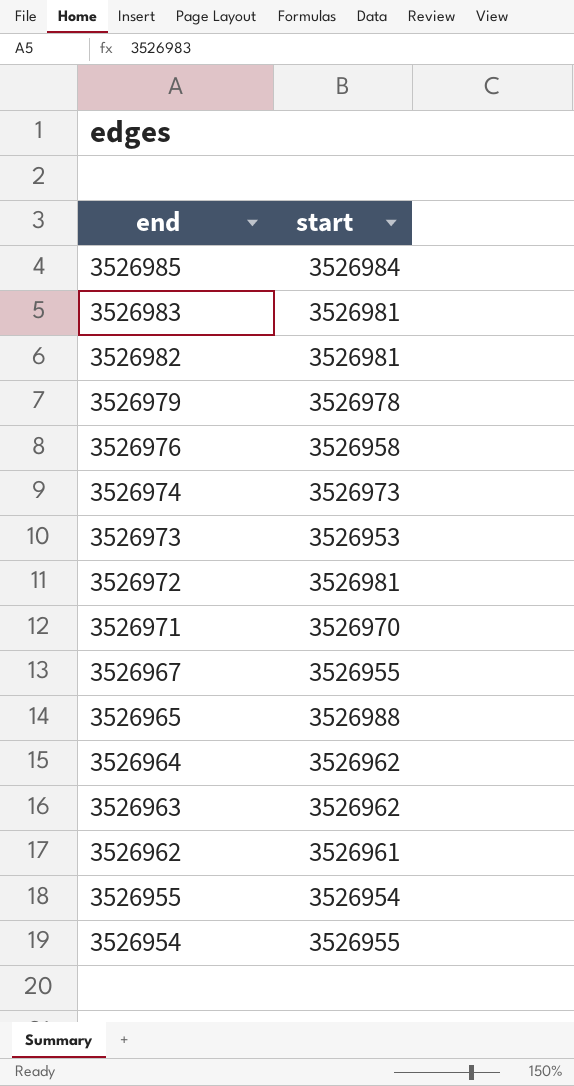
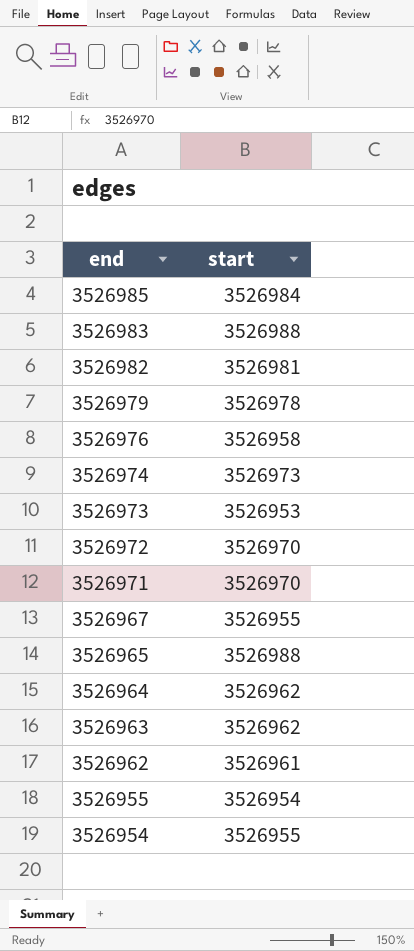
3526983 | start: 3526981 -> 3526988
3526972 | start: 3526981 -> 3526970

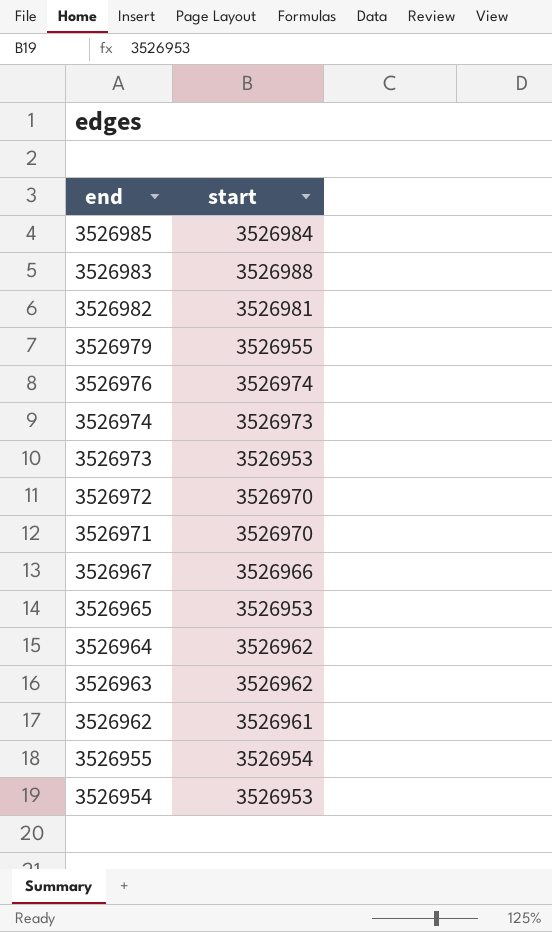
3526979 | start: 3526978 -> 3526955
3526976 | start: 3526958 -> 3526974
3526967 | start: 3526955 -> 3526966
3526965 | start: 3526988 -> 3526953
3526954 | start: 3526955 -> 3526953

